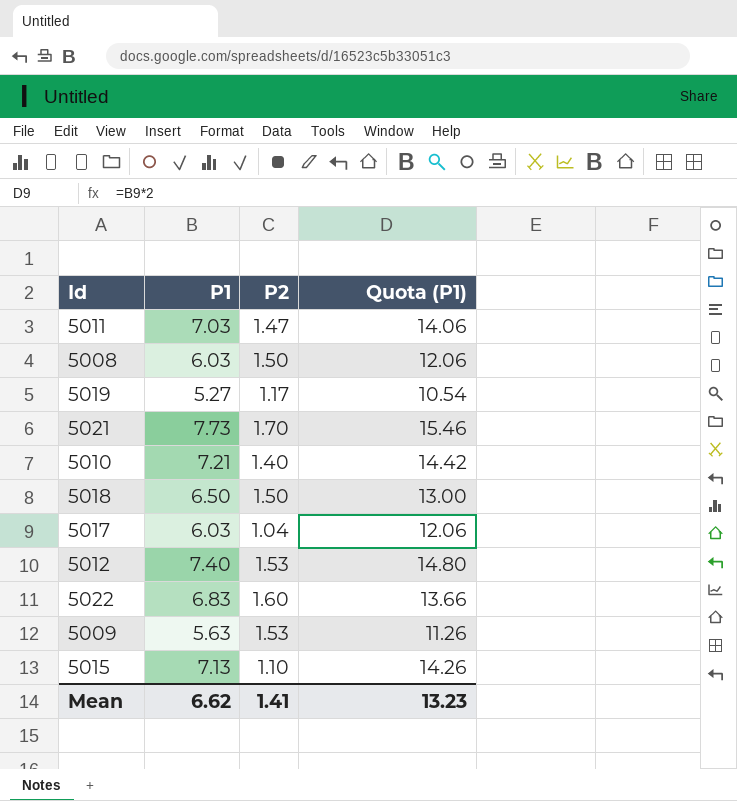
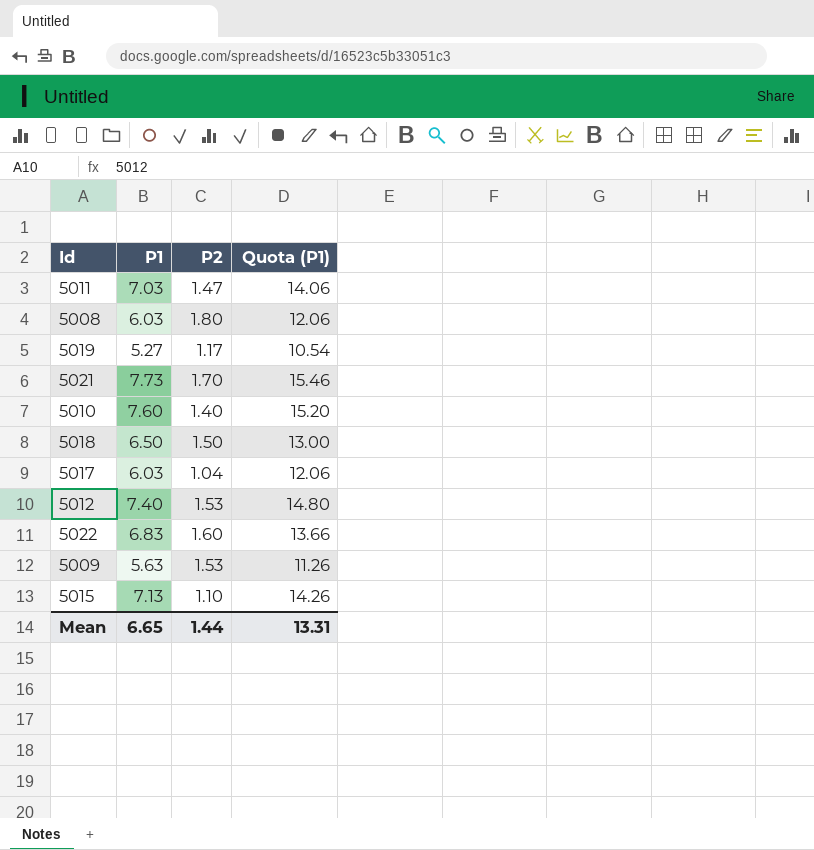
5008 | P2: 1.50 -> 1.80
5010 | P1: 7.21 -> 7.60
5010 | Quota (P1): 14.42 -> 15.20
Mean | P1: 6.62 -> 6.65
Mean | P2: 1.41 -> 1.44
Mean | Quota (P1): 13.23 -> 13.31

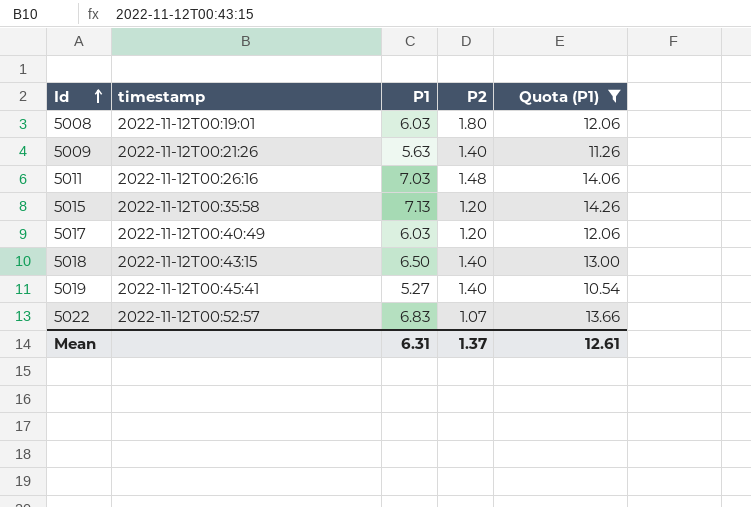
filter: none -> Quota (P1) <= 14.26
row order: none -> Id ascending
column timestamp | position: none -> 2
5009 | P2: 1.53 -> 1.40
5011 | P2: 1.47 -> 1.48
5015 | P2: 1.10 -> 1.20
5017 | P2: 1.04 -> 1.20
5018 | P2: 1.50 -> 1.40
5019 | P2: 1.17 -> 1.40
5022 | P2: 1.60 -> 1.07
Mean | P1: 6.65 -> 6.31
Mean | P2: 1.44 -> 1.37
Mean | Quota (P1): 13.31 -> 12.61

